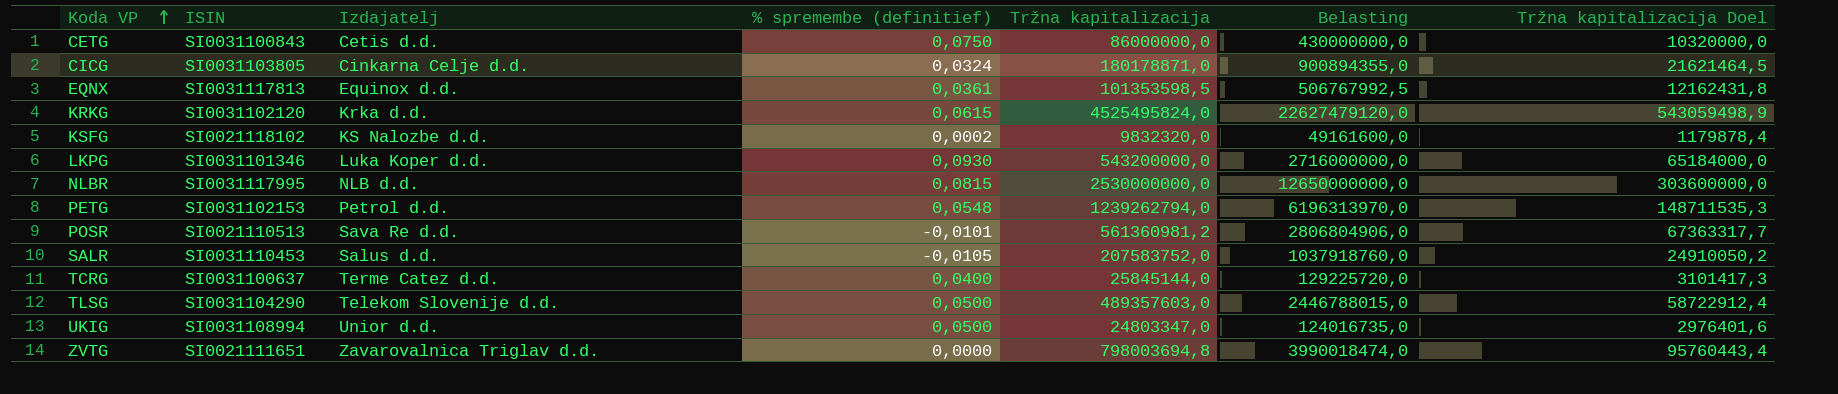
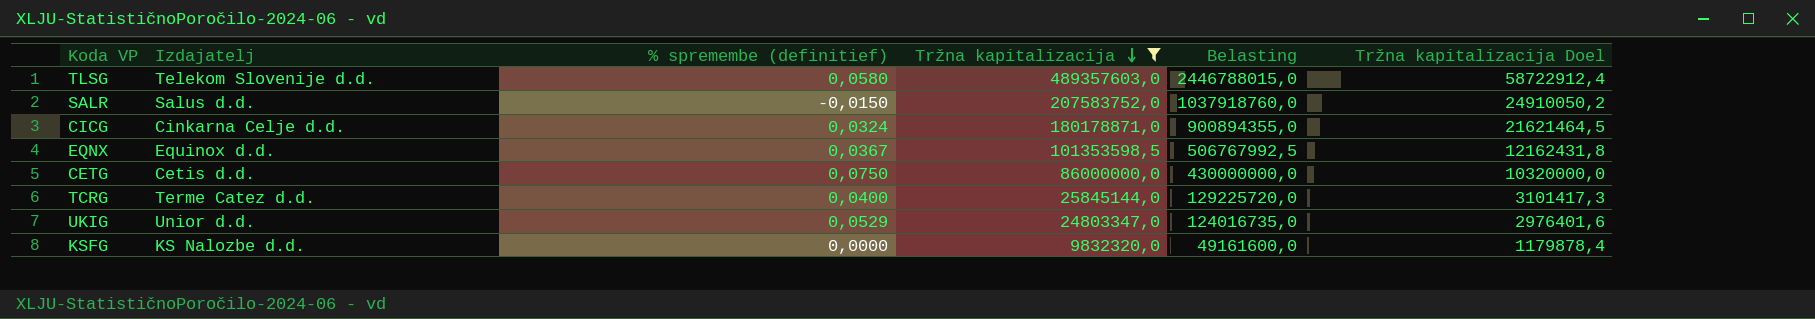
filter: none -> Tržna kapitalizacija <= 489357603,0
row order: Koda VP ascending -> Tržna kapitalizacija descending
column ISIN | position: 2 -> none
TLSG | % spremembe (definitief): 0,0500 -> 0,0580
SALR | % spremembe (definitief): -0,0105 -> -0,0150
EQNX | % spremembe (definitief): 0,0361 -> 0,0367
UKIG | % spremembe (definitief): 0,0500 -> 0,0529
KSFG | % spremembe (definitief): 0,0002 -> 0,0000

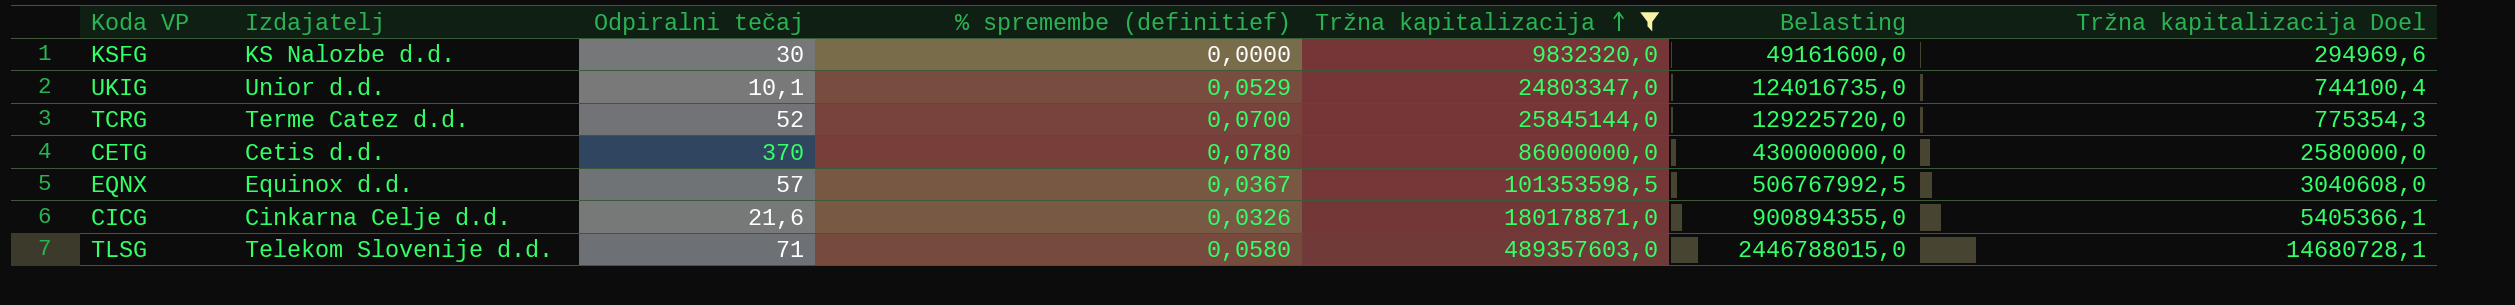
row order: Tržna kapitalizacija descending -> Tržna kapitalizacija ascending
column Odpiralni tečaj | position: none -> 3
column Tržna kapitalizacija Doel | formula: [Tržna kapitalizacija] * 0,12 -> [Tržna kapitalizacija] * 0,03
row SALR: Salus d.d. | -0,0150 | 207583752,0 | 1037918760,0 | 24910050,2 -> none
TCRG | % spremembe (definitief): 0,0400 -> 0,0700
CETG | % spremembe (definitief): 0,0750 -> 0,0780
CICG | % spremembe (definitief): 0,0324 -> 0,0326

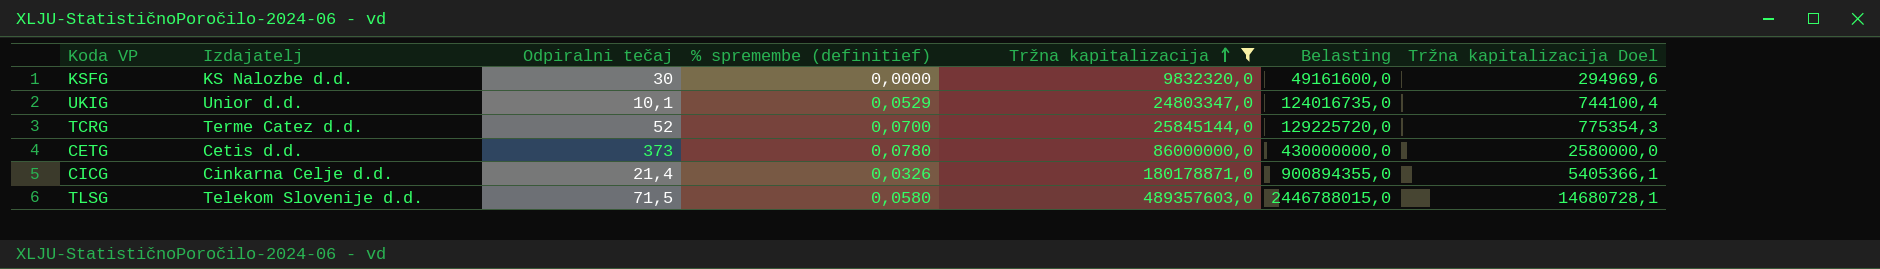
row EQNX: Equinox d.d. | 57 | 0,0367 | 101353598,5 | 506767992,5 | 3040608,0 -> none
CETG | Odpiralni tečaj: 370 -> 373
CICG | Odpiralni tečaj: 21,6 -> 21,4
TLSG | Odpiralni tečaj: 71 -> 71,5

